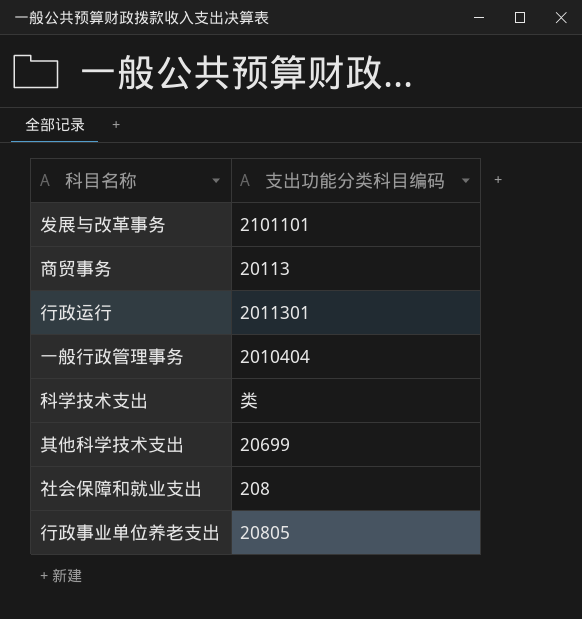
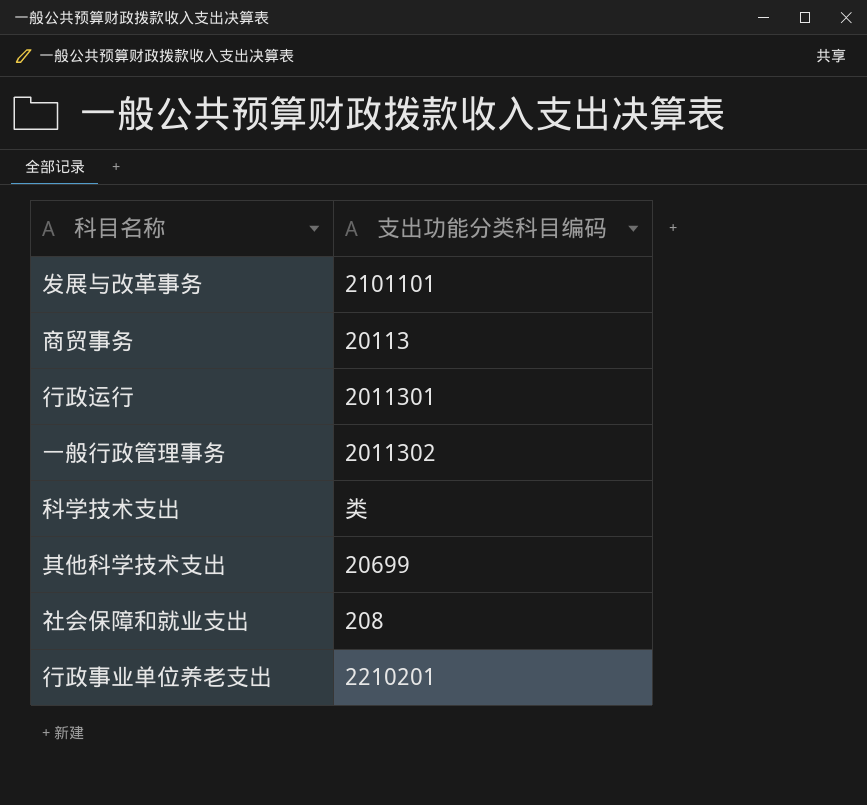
一般行政管理事务 | 支出功能分类科目编码: 2010404 -> 2011302
行政事业单位养老支出 | 支出功能分类科目编码: 20805 -> 2210201

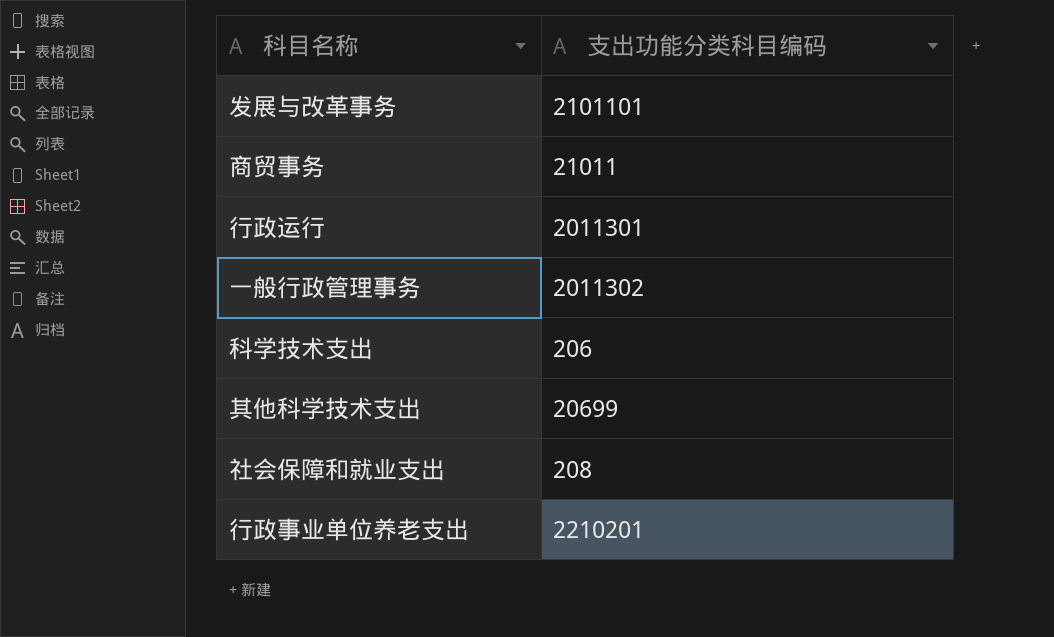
商贸事务 | 支出功能分类科目编码: 20113 -> 21011
科学技术支出 | 支出功能分类科目编码: 类 -> 206

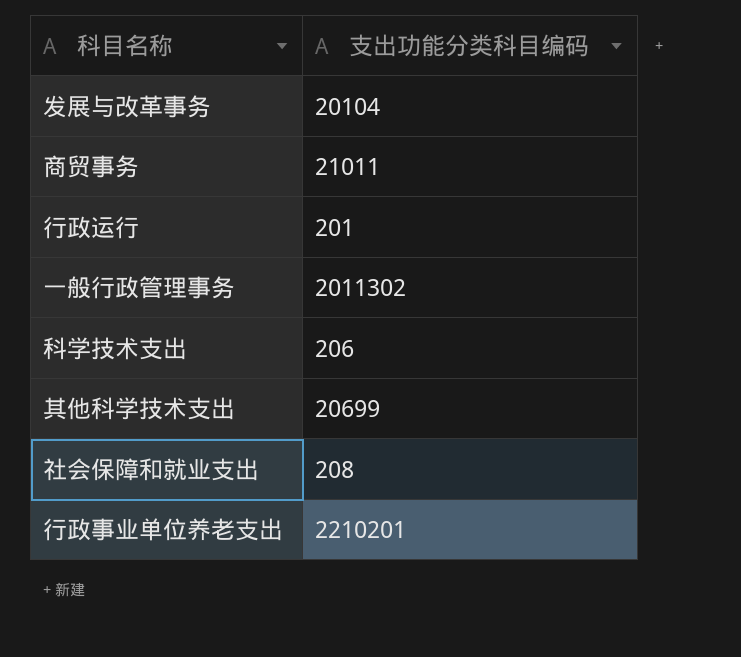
发展与改革事务 | 支出功能分类科目编码: 2101101 -> 20104
行政运行 | 支出功能分类科目编码: 2011301 -> 201

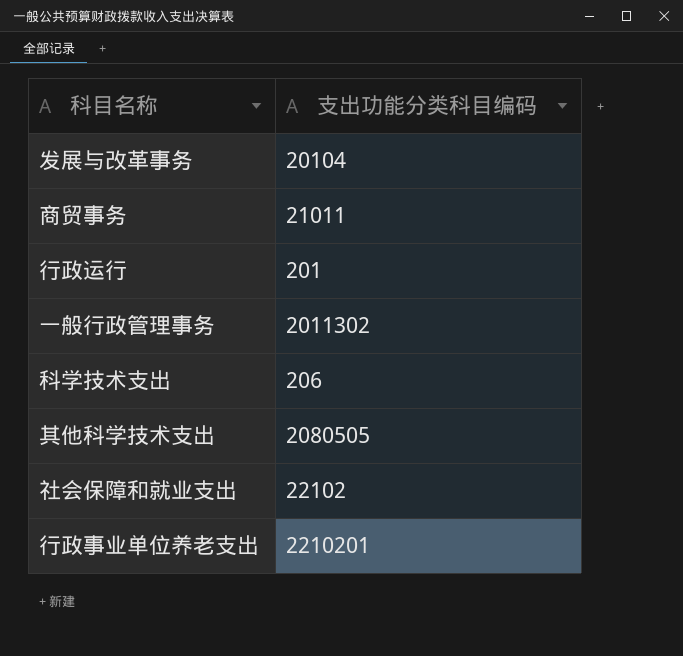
其他科学技术支出 | 支出功能分类科目编码: 20699 -> 2080505
社会保障和就业支出 | 支出功能分类科目编码: 208 -> 22102

